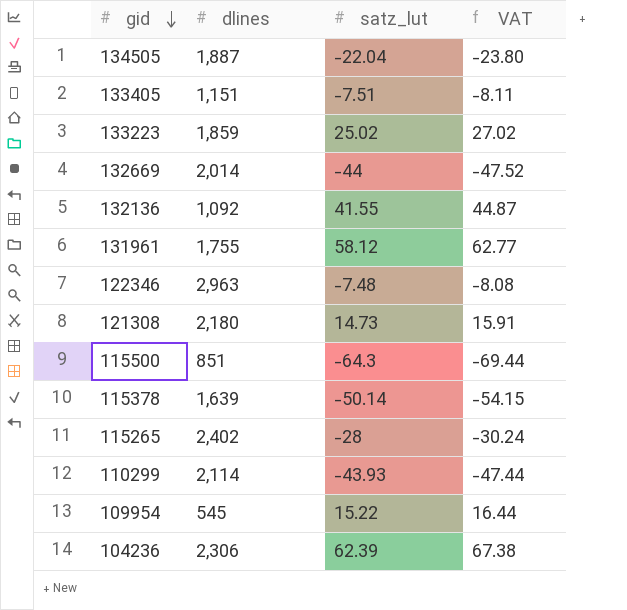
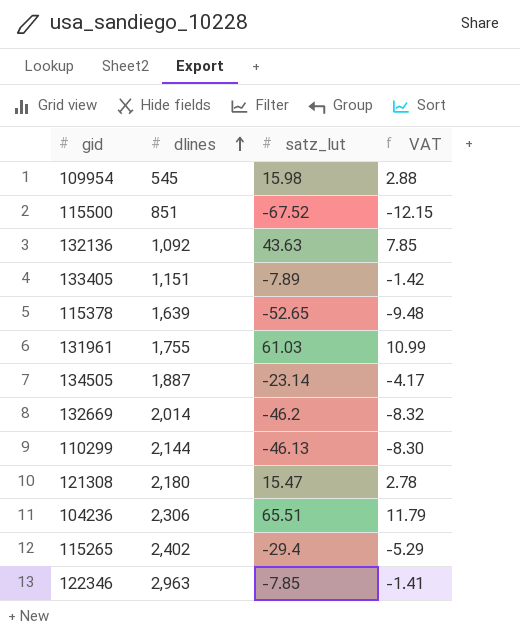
row order: gid descending -> dlines ascending
column VAT | formula: [satz_lut] * 1.08 -> [satz_lut] * 0.18
row 133223: 1,859 | 25.02 | 27.02 -> none
109954 | satz_lut: 15.22 -> 15.98
115500 | satz_lut: -64.3 -> -67.52
132136 | satz_lut: 41.55 -> 43.63
133405 | satz_lut: -7.51 -> -7.89
115378 | satz_lut: -50.14 -> -52.65
131961 | satz_lut: 58.12 -> 61.03
134505 | satz_lut: -22.04 -> -23.14
132669 | satz_lut: -44 -> -46.2
110299 | dlines: 2,114 -> 2,144
110299 | satz_lut: -43.93 -> -46.13
121308 | satz_lut: 14.73 -> 15.47
104236 | satz_lut: 62.39 -> 65.51
115265 | satz_lut: -28 -> -29.4
122346 | satz_lut: -7.48 -> -7.85

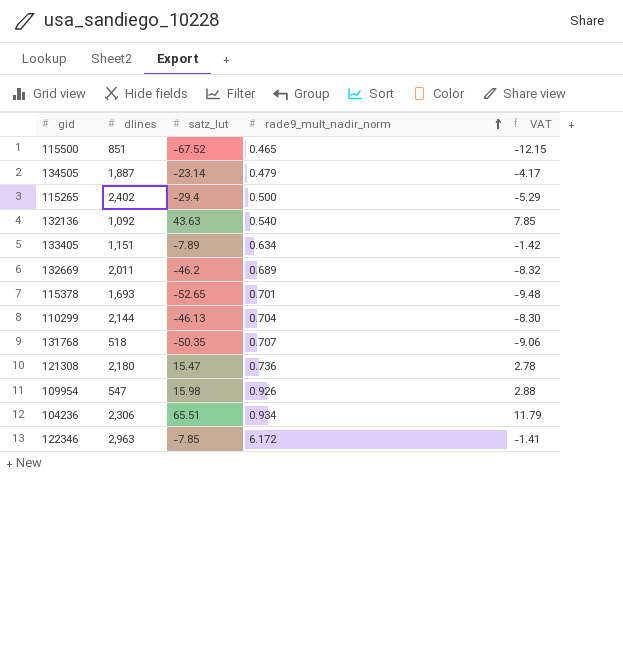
row order: dlines ascending -> rade9_mult_nadir_norm ascending
column rade9_mult_nadir_norm | position: none -> 4
row 131961: 1,755 | 61.03 | 10.99 -> none
132669 | dlines: 2,014 -> 2,011
115378 | dlines: 1,639 -> 1,693
row 131768: none -> 518 | -50.35 | 0.707 | -9.06
109954 | dlines: 545 -> 547

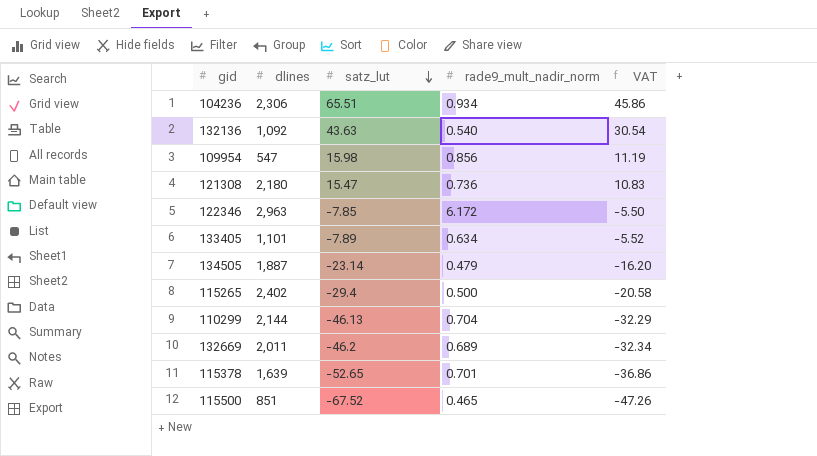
row order: rade9_mult_nadir_norm ascending -> satz_lut descending
column VAT | formula: [satz_lut] * 0.18 -> [satz_lut] * 0.7
row 131768: 518 | -50.35 | 0.707 | -9.06 -> none
109954 | rade9_mult_nadir_norm: 0.926 -> 0.856
133405 | dlines: 1,151 -> 1,101
115378 | dlines: 1,693 -> 1,639

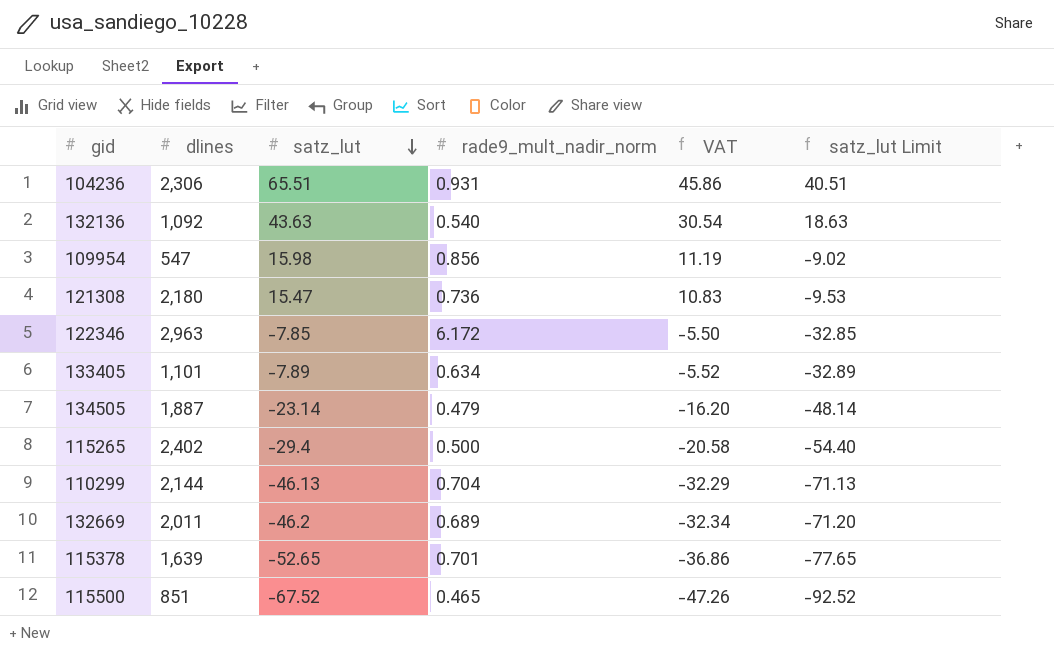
column satz_lut Limit | formula: none -> [satz_lut] - 25
104236 | rade9_mult_nadir_norm: 0.934 -> 0.931

